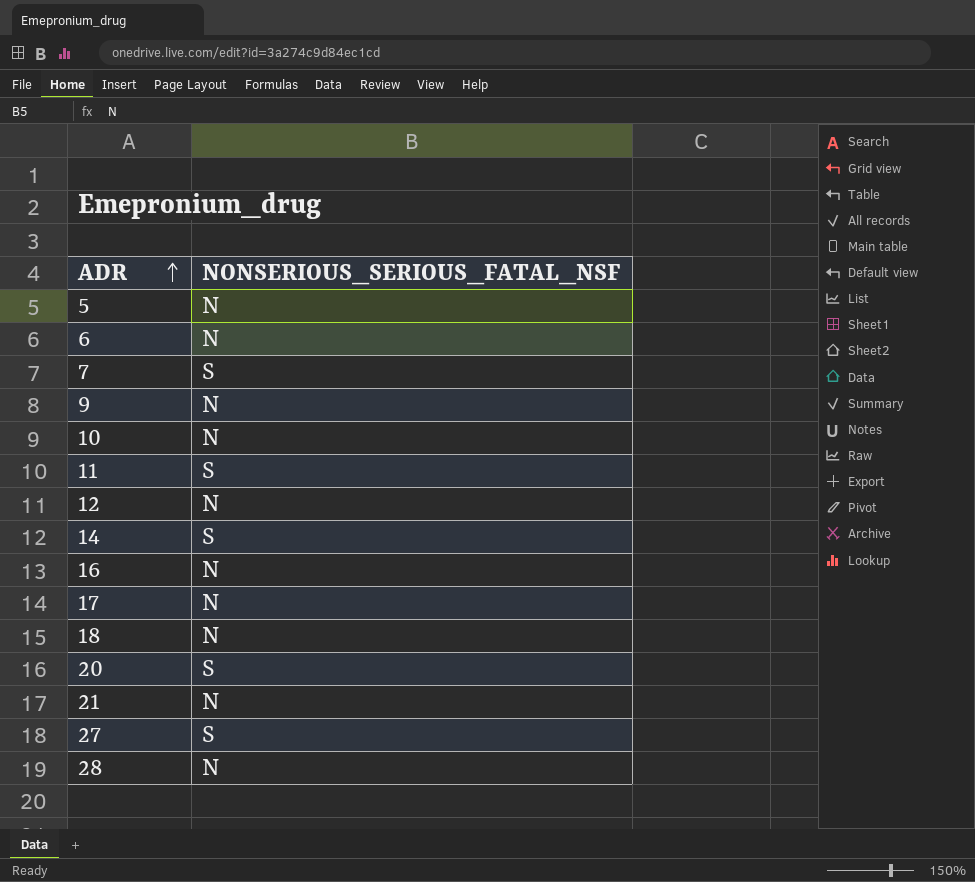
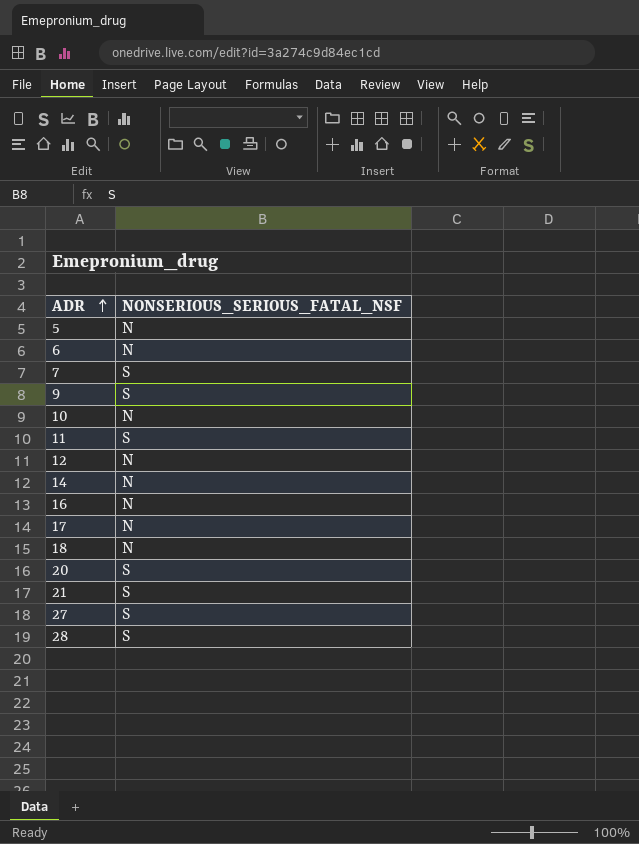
9 | NONSERIOUS_SERIOUS_FATAL_NSF: N -> S
14 | NONSERIOUS_SERIOUS_FATAL_NSF: S -> N
21 | NONSERIOUS_SERIOUS_FATAL_NSF: N -> S
28 | NONSERIOUS_SERIOUS_FATAL_NSF: N -> S

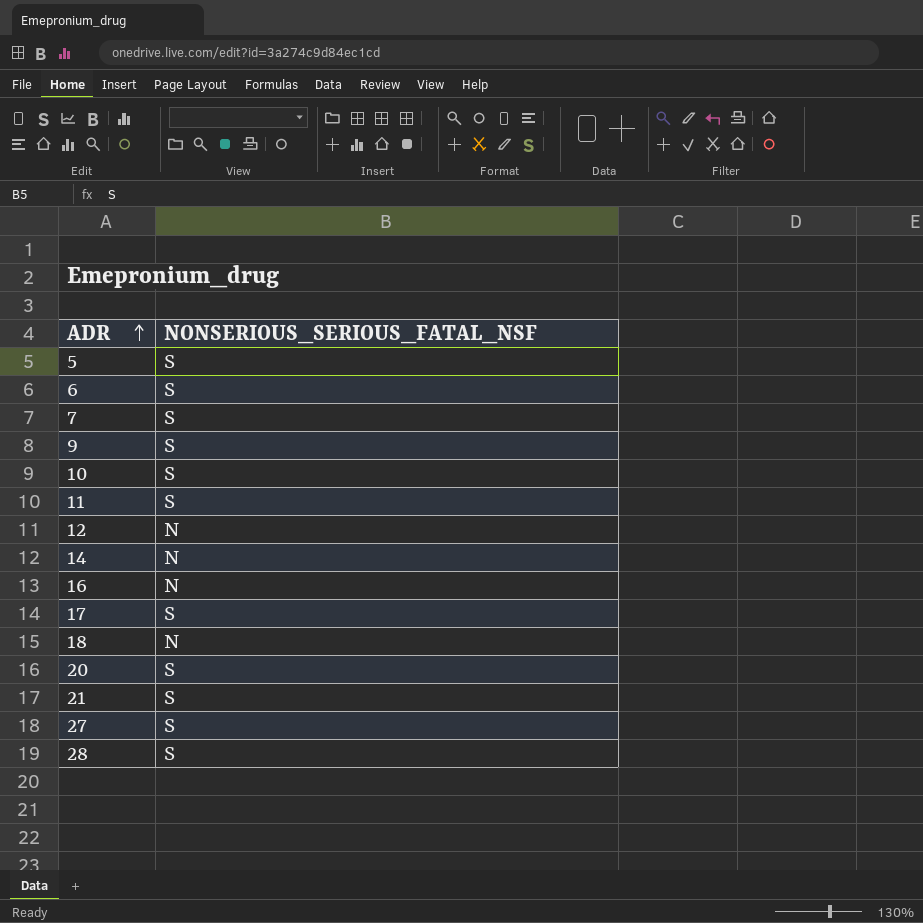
5 | NONSERIOUS_SERIOUS_FATAL_NSF: N -> S
6 | NONSERIOUS_SERIOUS_FATAL_NSF: N -> S
10 | NONSERIOUS_SERIOUS_FATAL_NSF: N -> S
17 | NONSERIOUS_SERIOUS_FATAL_NSF: N -> S

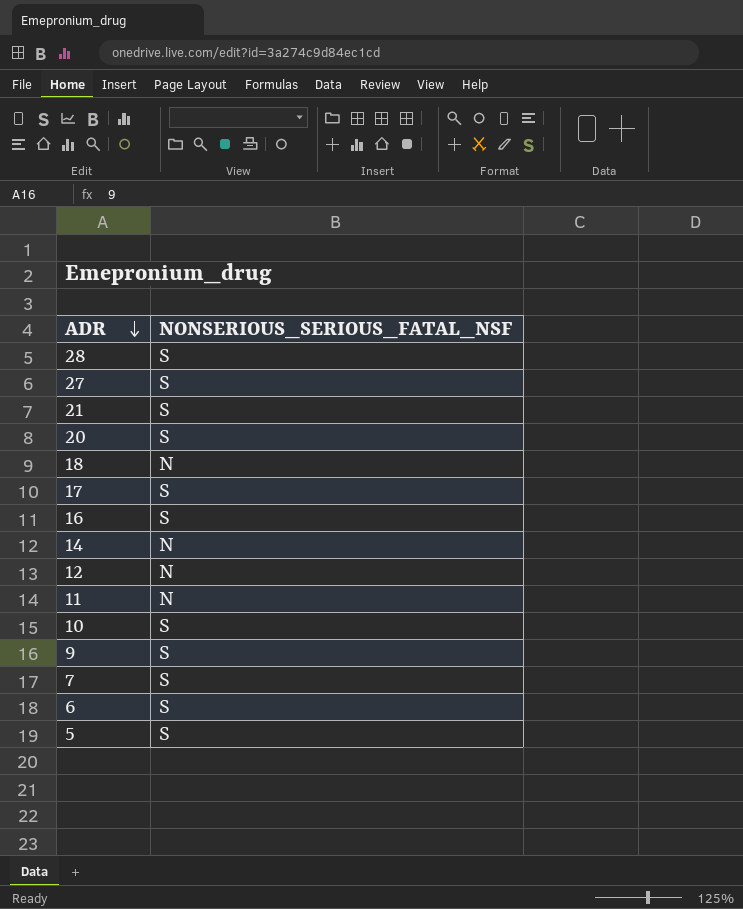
row order: ADR ascending -> ADR descending
16 | NONSERIOUS_SERIOUS_FATAL_NSF: N -> S
11 | NONSERIOUS_SERIOUS_FATAL_NSF: S -> N

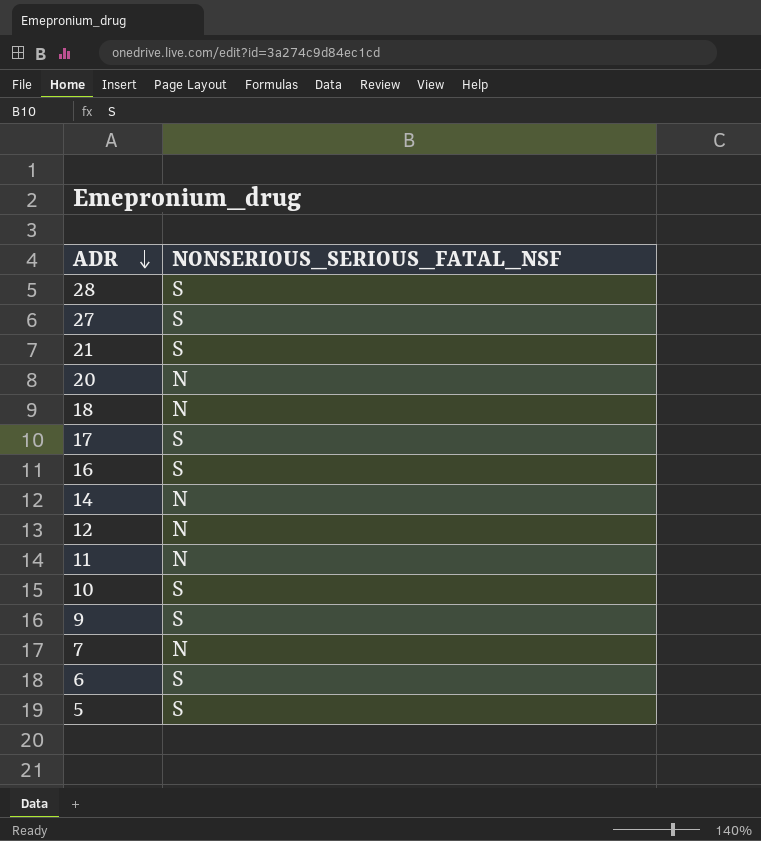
20 | NONSERIOUS_SERIOUS_FATAL_NSF: S -> N
7 | NONSERIOUS_SERIOUS_FATAL_NSF: S -> N

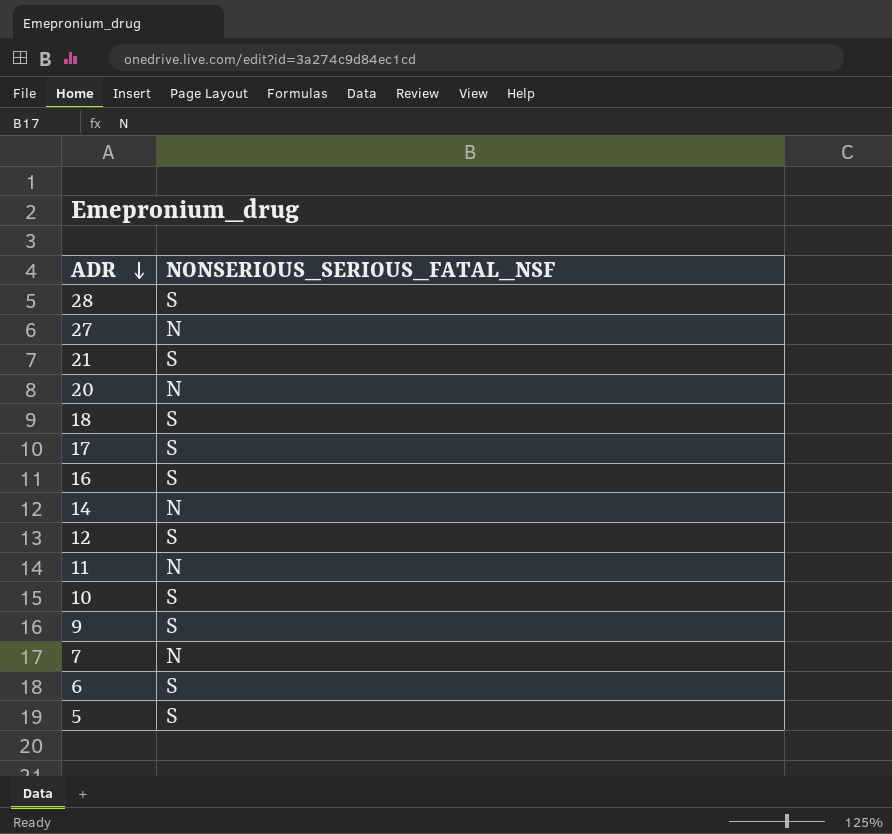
27 | NONSERIOUS_SERIOUS_FATAL_NSF: S -> N
18 | NONSERIOUS_SERIOUS_FATAL_NSF: N -> S
12 | NONSERIOUS_SERIOUS_FATAL_NSF: N -> S

